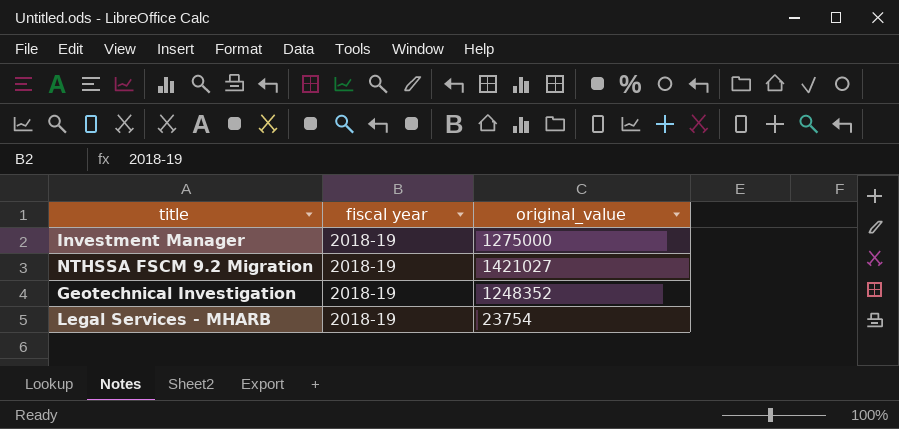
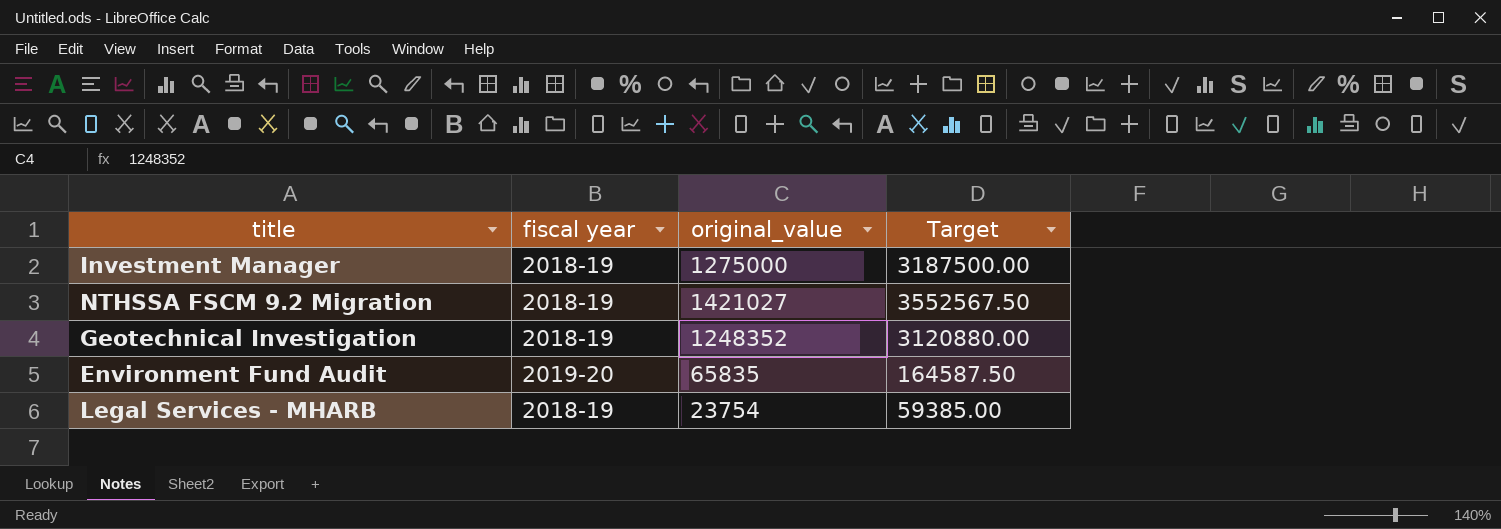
column Target | formula: none -> [original_value] * 2.5
row Environment Fund Audit: none -> 2019-20 | 65835 | 164587.50

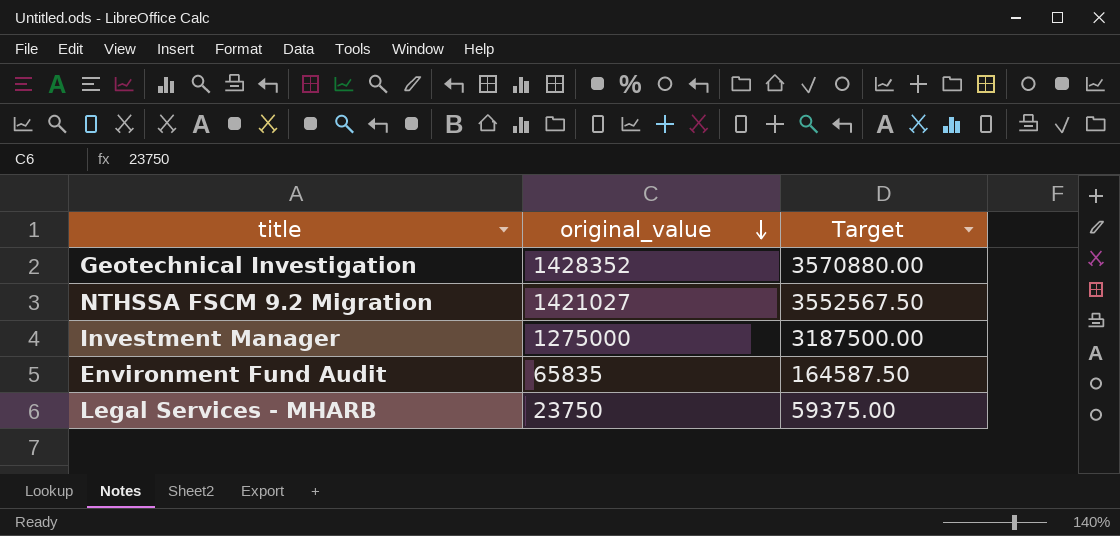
row order: none -> original_value descending
column fiscal year | position: 2 -> none
Geotechnical Investigation | original_value: 1248352 -> 1428352
Geotechnical Investigation | Target: 3120880.00 -> 3570880.00
Legal Services - MHARB | original_value: 23754 -> 23750
Legal Services - MHARB | Target: 59385.00 -> 59375.00

